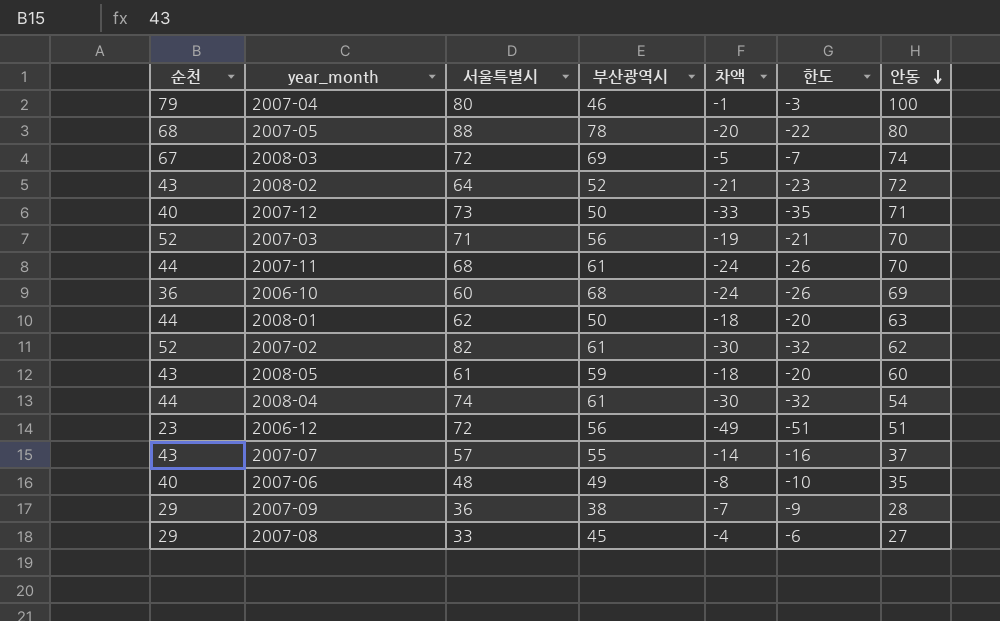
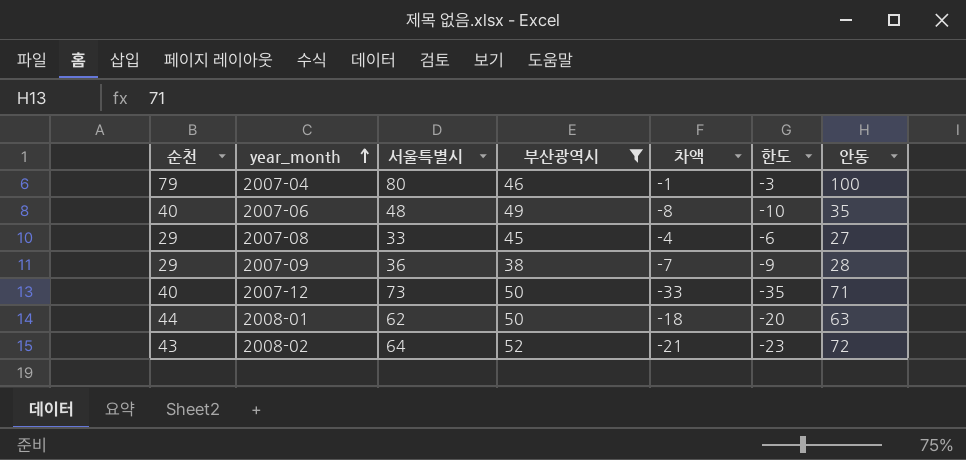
filter: none -> 부산광역시 <= 52
row order: 안동 descending -> year_month ascending

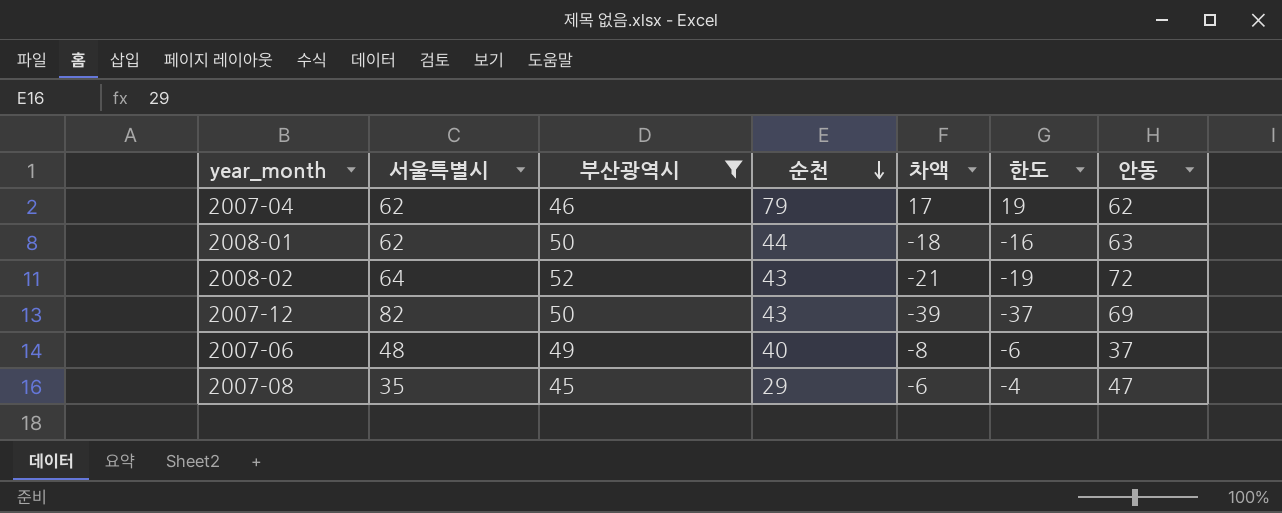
row order: year_month ascending -> 순천 descending
column 순천 | position: 1 -> 4
column 한도 | formula: [차액] - 2 -> [차액] + 2
row 2007-09: 29 | 36 | 38 | -7 | -9 | 28 -> none
2007-04 | 서울특별시: 80 -> 62
2007-04 | 차액: -1 -> 17
2007-04 | 안동: 100 -> 62
2007-12 | 서울특별시: 73 -> 82
2007-12 | 순천: 40 -> 43
2007-12 | 차액: -33 -> -39
2007-12 | 안동: 71 -> 69
2007-06 | 안동: 35 -> 37
2007-08 | 서울특별시: 33 -> 35
2007-08 | 차액: -4 -> -6
2007-08 | 안동: 27 -> 47

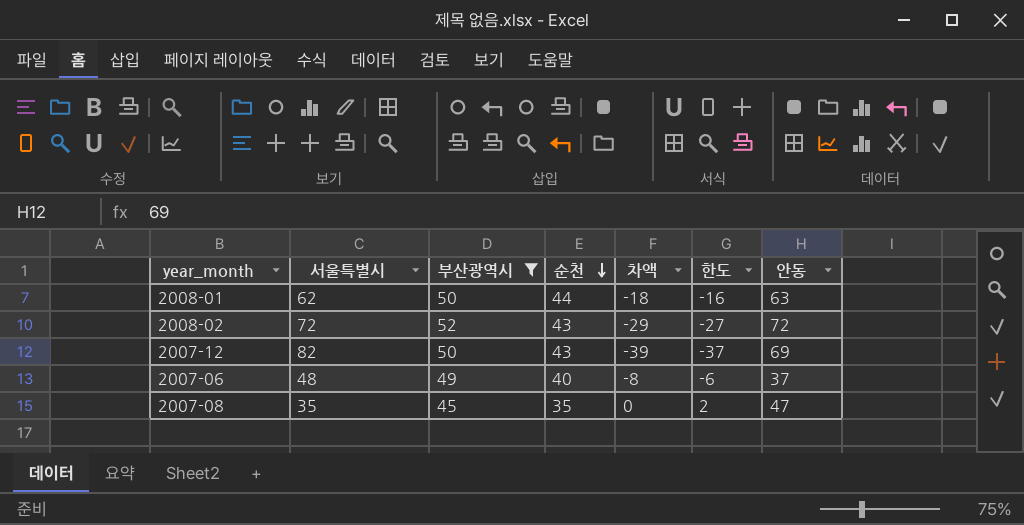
row 2007-04: 62 | 46 | 79 | 17 | 19 | 62 -> none
2008-02 | 서울특별시: 64 -> 72
2008-02 | 차액: -21 -> -29
2008-02 | 한도: -19 -> -27
2007-08 | 순천: 29 -> 35
2007-08 | 차액: -6 -> 0
2007-08 | 한도: -4 -> 2

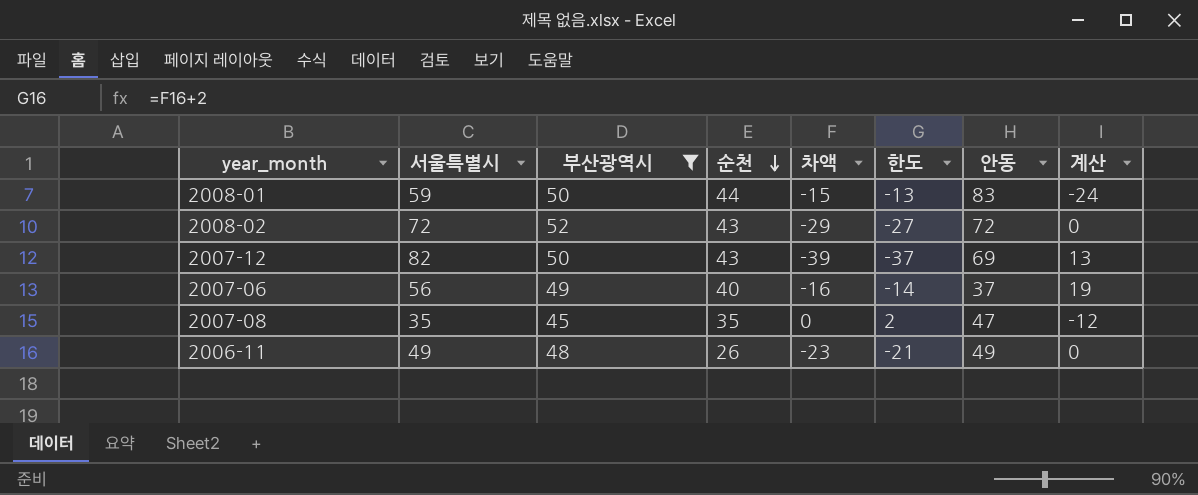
column 계산 | formula: none -> [서울특별시] - [안동]
2008-01 | 서울특별시: 62 -> 59
2008-01 | 차액: -18 -> -15
2008-01 | 한도: -16 -> -13
2008-01 | 안동: 63 -> 83
2007-06 | 서울특별시: 48 -> 56
2007-06 | 차액: -8 -> -16
2007-06 | 한도: -6 -> -14
row 2006-11: none -> 49 | 48 | 26 | -23 | -21 | 49 | 0

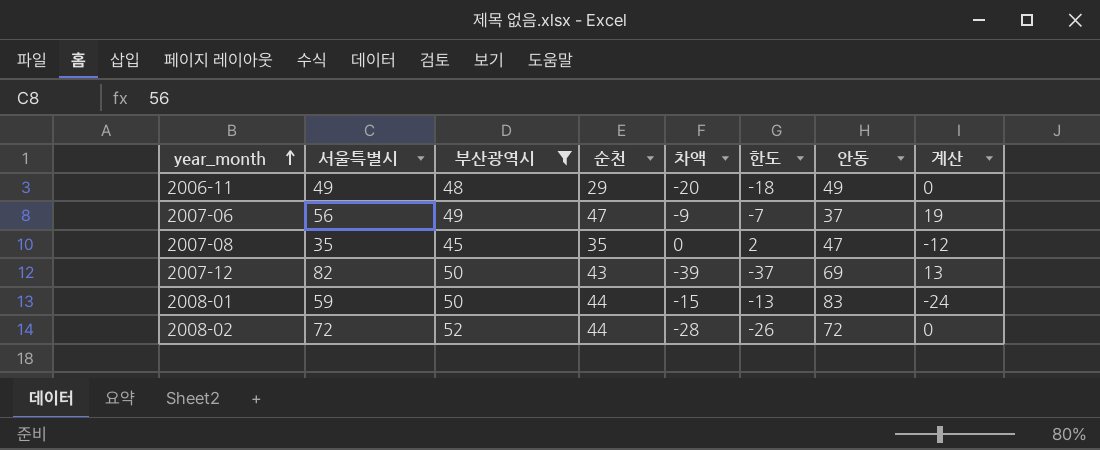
row order: 순천 descending -> year_month ascending
2006-11 | 순천: 26 -> 29
2006-11 | 차액: -23 -> -20
2006-11 | 한도: -21 -> -18
2007-06 | 순천: 40 -> 47
2007-06 | 차액: -16 -> -9
2007-06 | 한도: -14 -> -7
2008-02 | 순천: 43 -> 44
2008-02 | 차액: -29 -> -28
2008-02 | 한도: -27 -> -26

